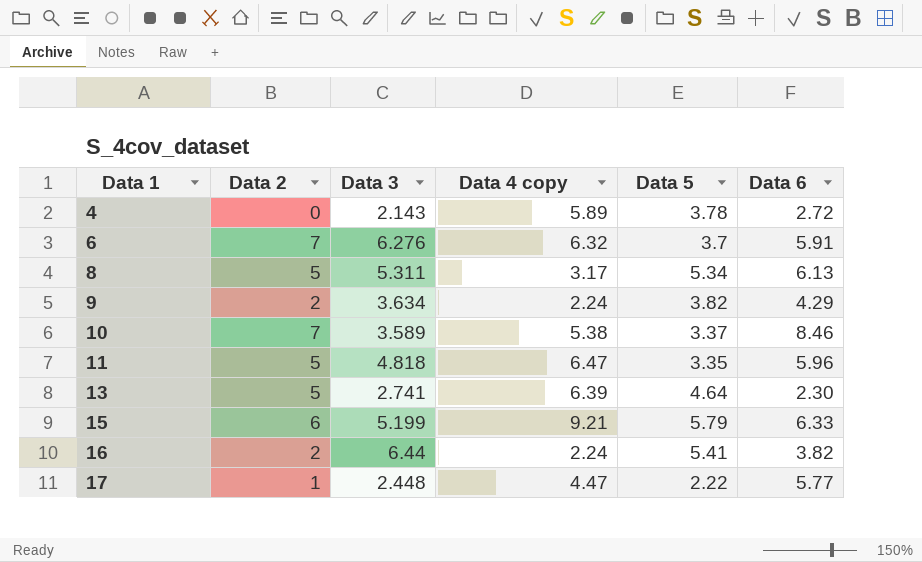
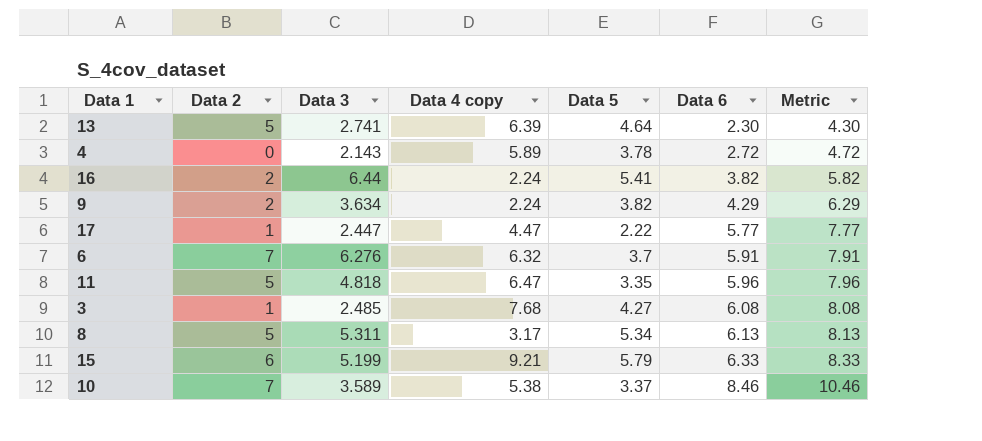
row order: Data 1 ascending -> Data 6 ascending
column Metric | formula: none -> [Data 6] + 2
17 | Data 3: 2.448 -> 2.447
row 3: none -> 1 | 2.485 | 7.68 | 4.27 | 6.08 | 8.08

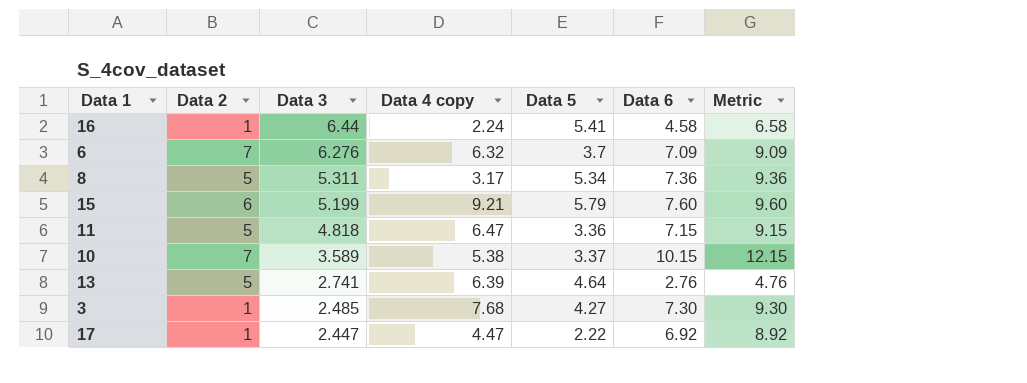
row order: Data 6 ascending -> Data 3 descending
row 4: 0 | 2.143 | 5.89 | 3.78 | 2.72 | 4.72 -> none
row 9: 2 | 3.634 | 2.24 | 3.82 | 4.29 | 6.29 -> none
16 | Data 2: 2 -> 1
16 | Data 6: 3.82 -> 4.58
16 | Metric: 5.82 -> 6.58
6 | Data 6: 5.91 -> 7.09
6 | Metric: 7.91 -> 9.09
8 | Data 6: 6.13 -> 7.36
8 | Metric: 8.13 -> 9.36
15 | Data 6: 6.33 -> 7.60
15 | Metric: 8.33 -> 9.60
11 | Data 5: 3.35 -> 3.36
11 | Data 6: 5.96 -> 7.15
11 | Metric: 7.96 -> 9.15
10 | Data 6: 8.46 -> 10.15
10 | Metric: 10.46 -> 12.15
13 | Data 6: 2.30 -> 2.76
13 | Metric: 4.30 -> 4.76
3 | Data 6: 6.08 -> 7.30
3 | Metric: 8.08 -> 9.30
17 | Data 6: 5.77 -> 6.92
17 | Metric: 7.77 -> 8.92

